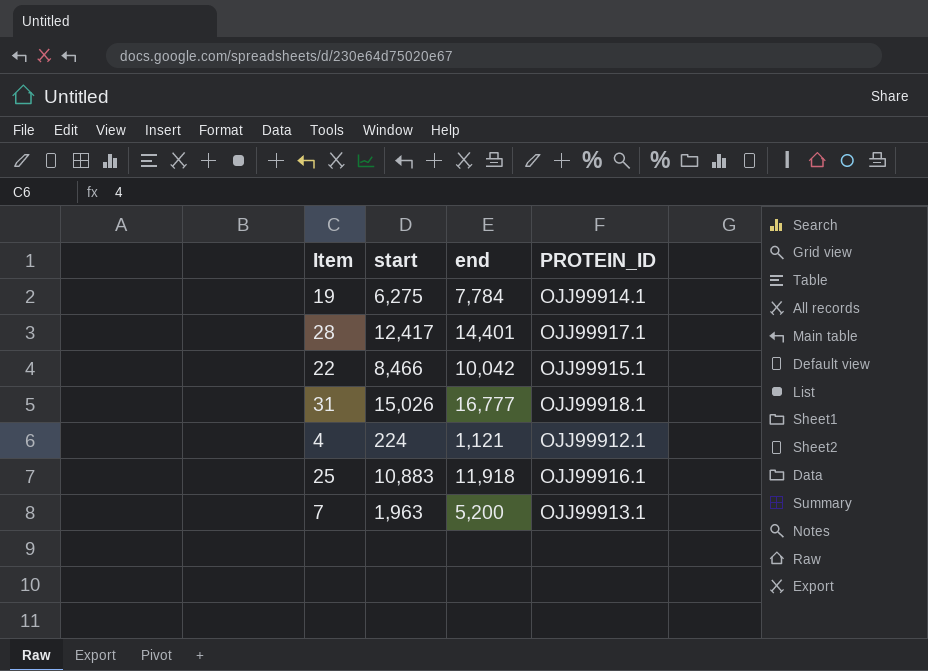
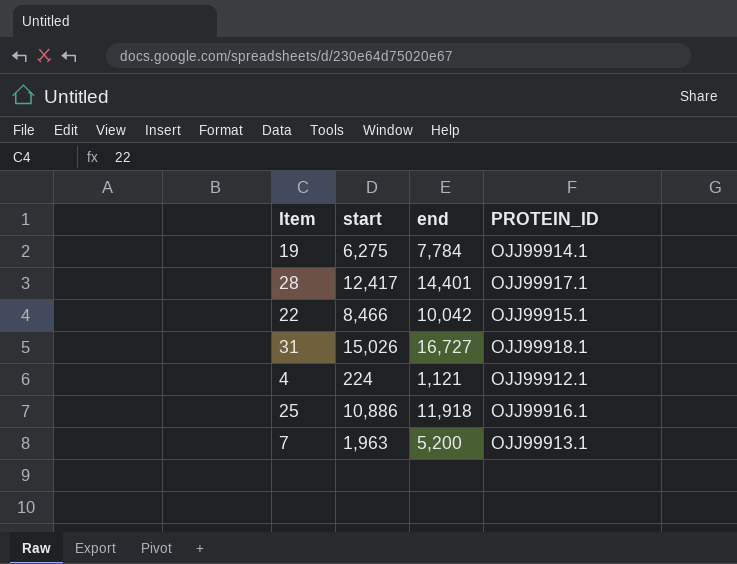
31 | end: 16,777 -> 16,727
25 | start: 10,883 -> 10,886

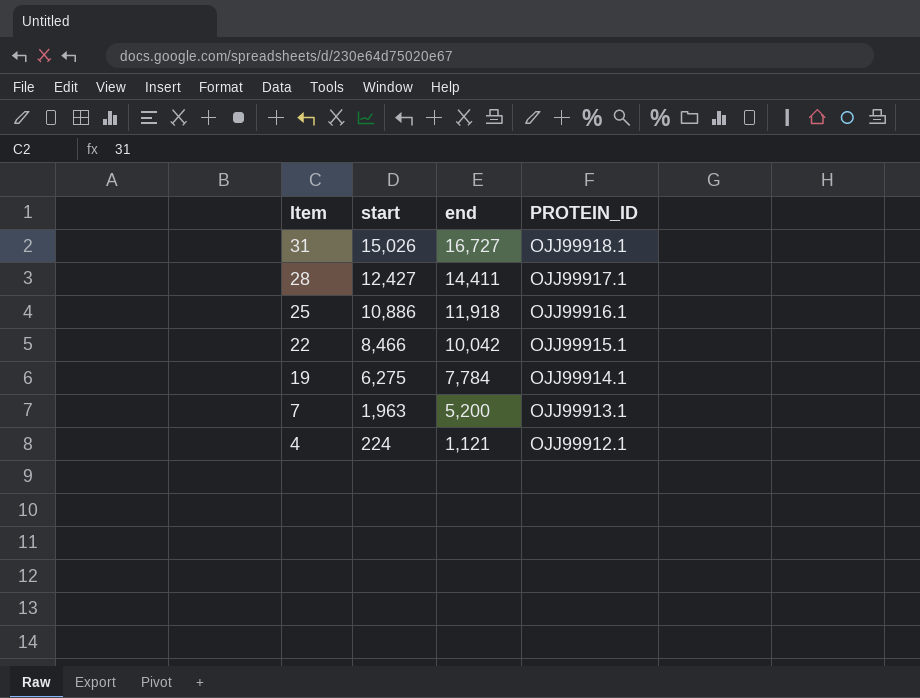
row order: none -> Item descending
28 | start: 12,417 -> 12,427
28 | end: 14,401 -> 14,411

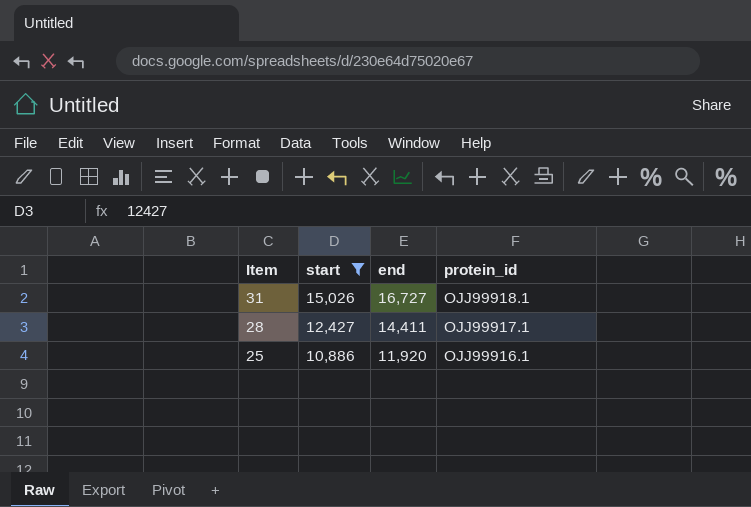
filter: none -> start >= 10,886
column name: PROTEIN_ID -> protein_id
25 | end: 11,918 -> 11,920

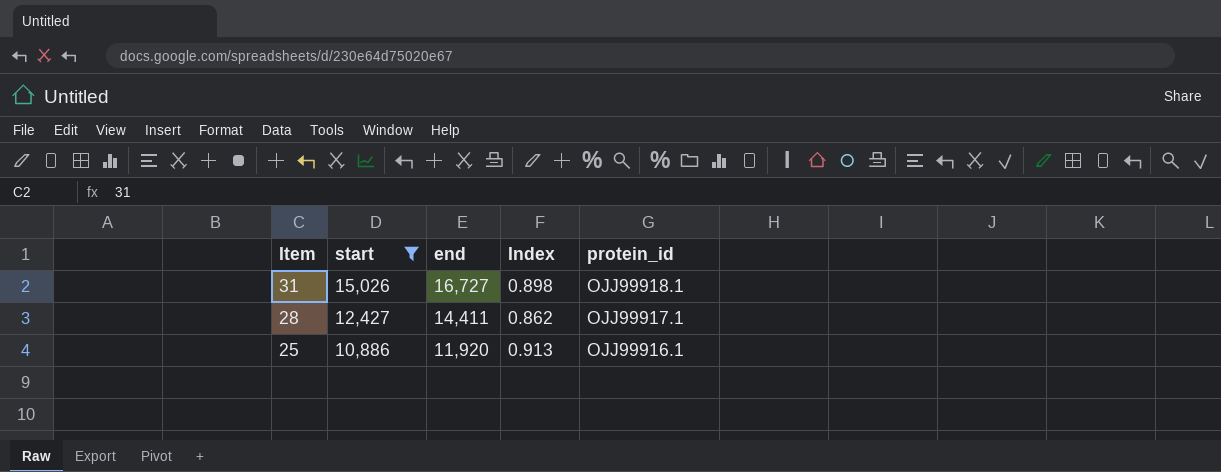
column Index | formula: none -> [start] / [end]

